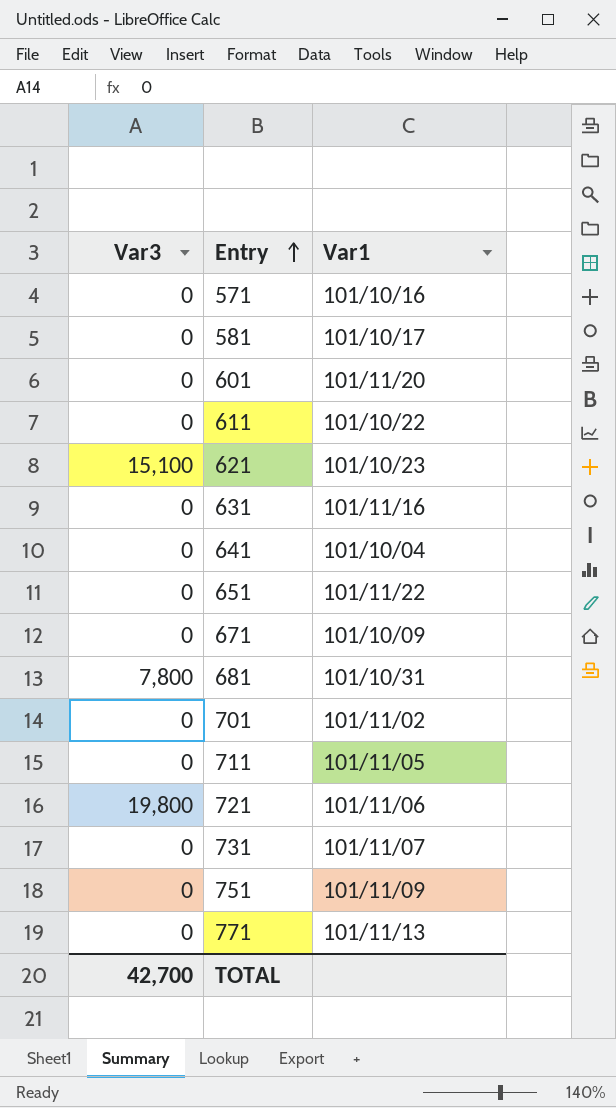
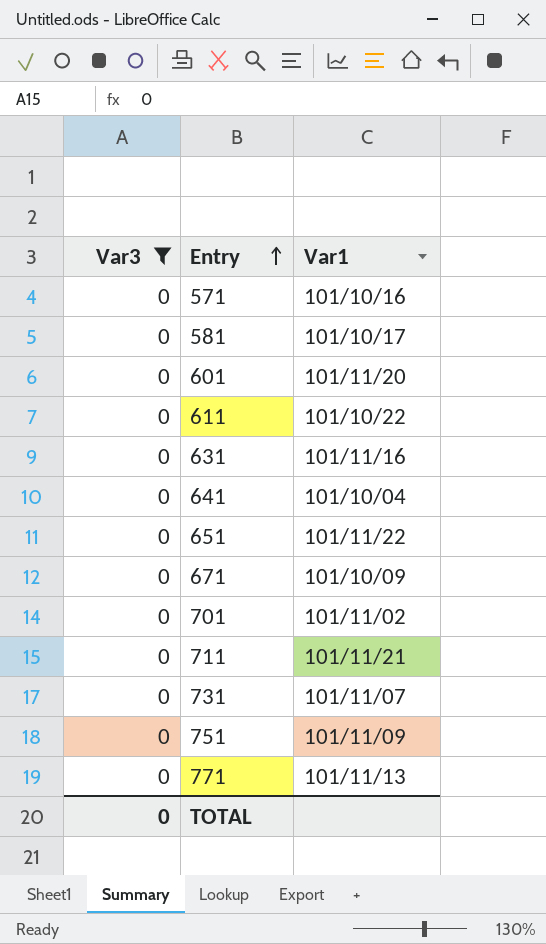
filter: none -> Var3 = 0
711 | Var1: 101/11/05 -> 101/11/21
TOTAL | Var3: 42,700 -> 0

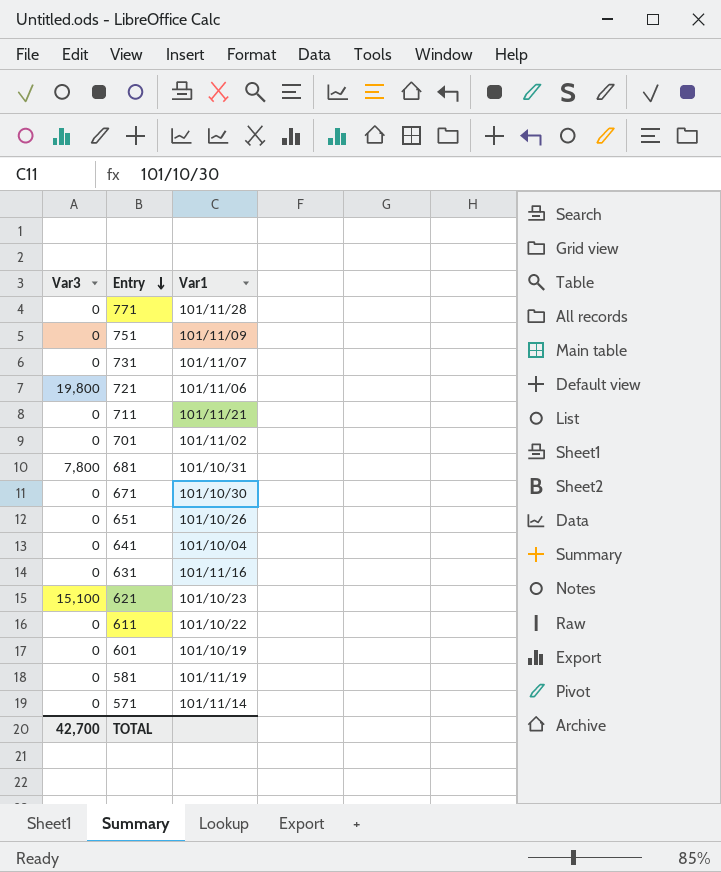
filter: Var3 = 0 -> none
row order: Entry ascending -> Entry descending
771 | Var1: 101/11/13 -> 101/11/28
671 | Var1: 101/10/09 -> 101/10/30
651 | Var1: 101/11/22 -> 101/10/26
601 | Var1: 101/11/20 -> 101/10/19
581 | Var1: 101/10/17 -> 101/11/19
571 | Var1: 101/10/16 -> 101/11/14
TOTAL | Var3: 0 -> 42,700

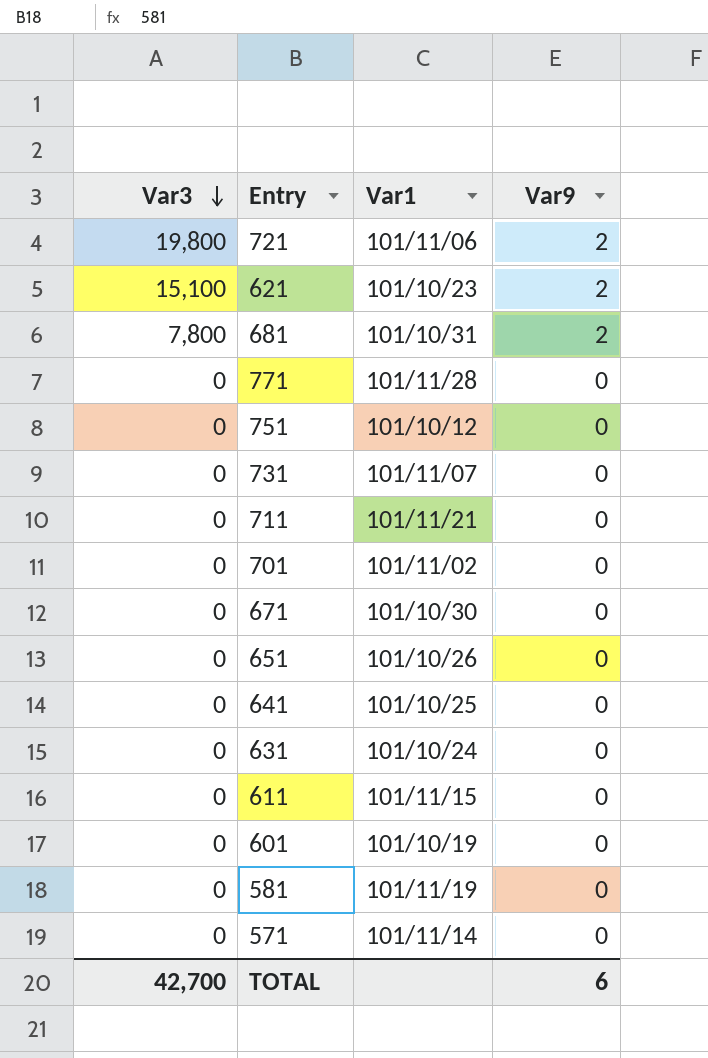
row order: Entry descending -> Var3 descending
column Var9 | position: none -> 4
751 | Var1: 101/11/09 -> 101/10/12
641 | Var1: 101/10/04 -> 101/10/25
631 | Var1: 101/11/16 -> 101/10/24
611 | Var1: 101/10/22 -> 101/11/15

